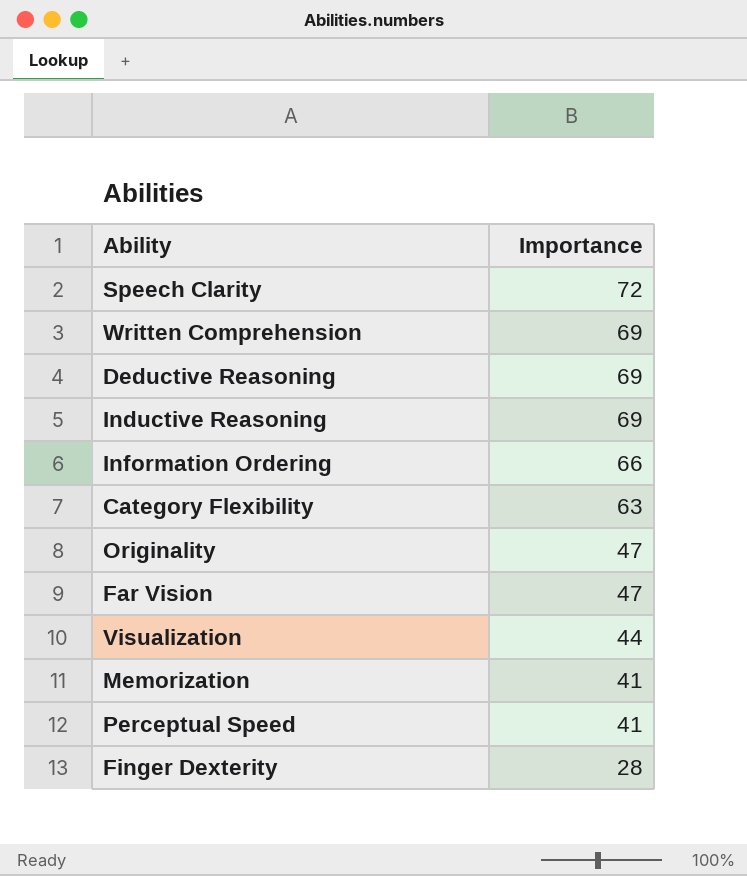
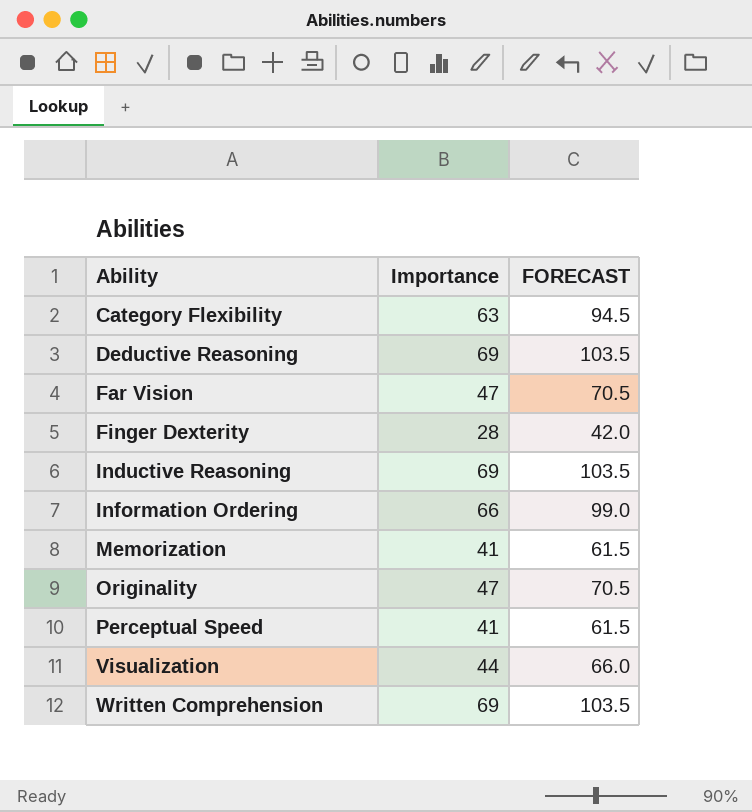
row order: Importance descending -> Ability ascending
column FORECAST | formula: none -> [Importance] * 1.5
row Speech Clarity: 72 -> none

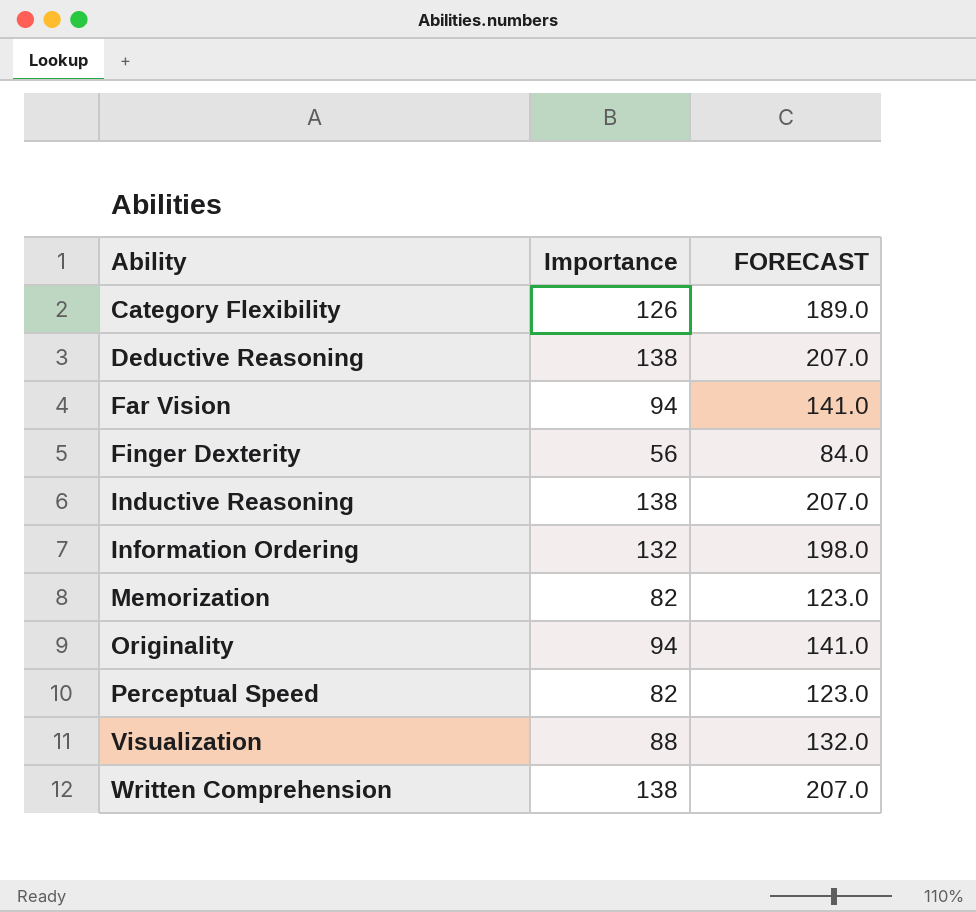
Category Flexibility | Importance: 63 -> 126
Category Flexibility | FORECAST: 94.5 -> 189.0
Deductive Reasoning | Importance: 69 -> 138
Deductive Reasoning | FORECAST: 103.5 -> 207.0
Far Vision | Importance: 47 -> 94
Far Vision | FORECAST: 70.5 -> 141.0
Finger Dexterity | Importance: 28 -> 56
Finger Dexterity | FORECAST: 42.0 -> 84.0
Inductive Reasoning | Importance: 69 -> 138
Inductive Reasoning | FORECAST: 103.5 -> 207.0
Information Ordering | Importance: 66 -> 132
Information Ordering | FORECAST: 99.0 -> 198.0
Memorization | Importance: 41 -> 82
Memorization | FORECAST: 61.5 -> 123.0
Originality | Importance: 47 -> 94
Originality | FORECAST: 70.5 -> 141.0
Perceptual Speed | Importance: 41 -> 82
Perceptual Speed | FORECAST: 61.5 -> 123.0
Visualization | Importance: 44 -> 88
Visualization | FORECAST: 66.0 -> 132.0
Written Comprehension | Importance: 69 -> 138
Written Comprehension | FORECAST: 103.5 -> 207.0

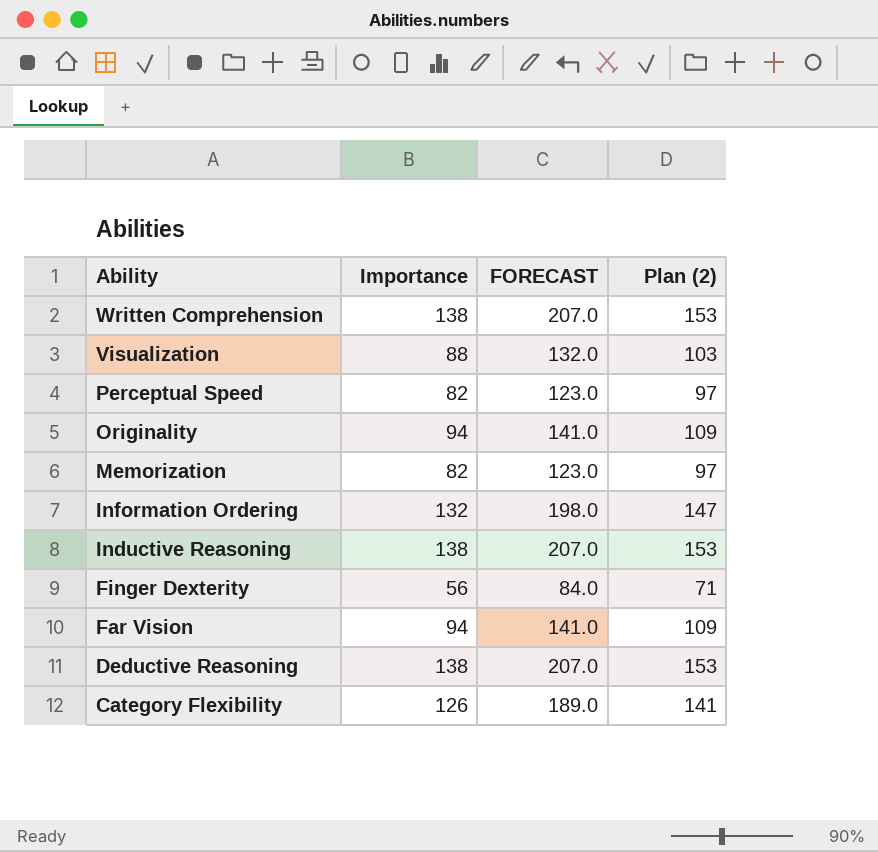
row order: Ability ascending -> Ability descending
column Plan (2) | formula: none -> [Importance] + 15

